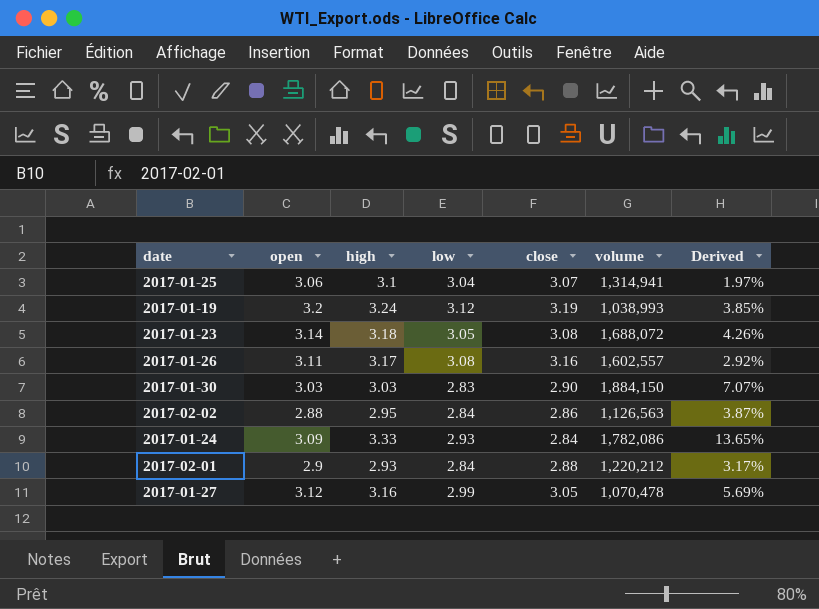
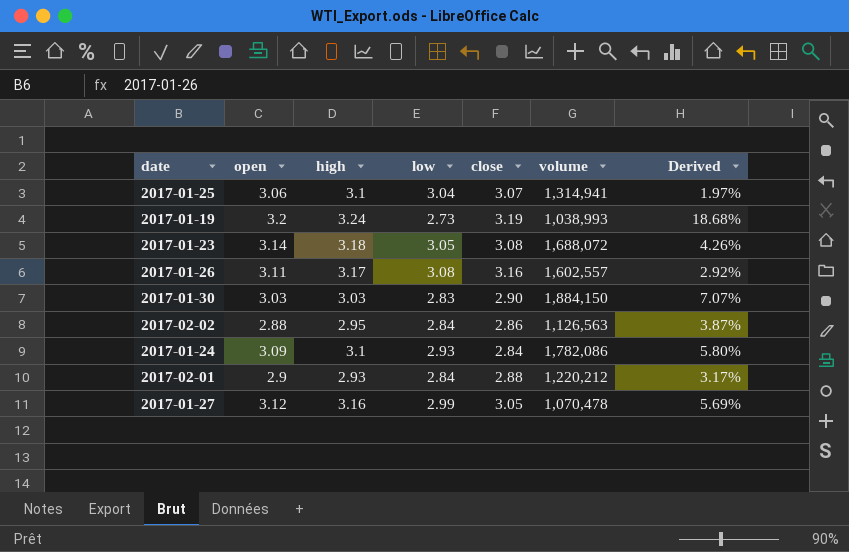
2017-01-19 | low: 3.12 -> 2.73
2017-01-19 | Derived: 3.85% -> 18.68%
2017-01-24 | high: 3.33 -> 3.1
2017-01-24 | Derived: 13.65% -> 5.80%

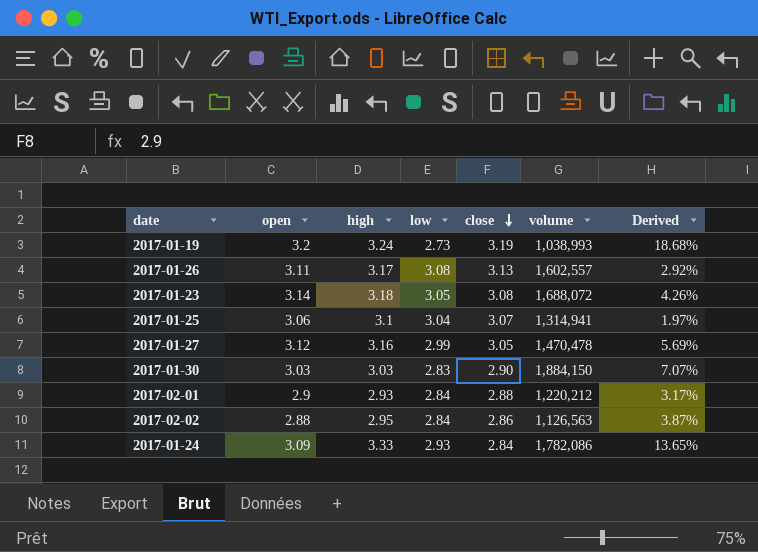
row order: none -> close descending
2017-01-26 | close: 3.16 -> 3.13
2017-01-27 | volume: 1,070,478 -> 1,470,478
2017-01-24 | high: 3.1 -> 3.33
2017-01-24 | Derived: 5.80% -> 13.65%

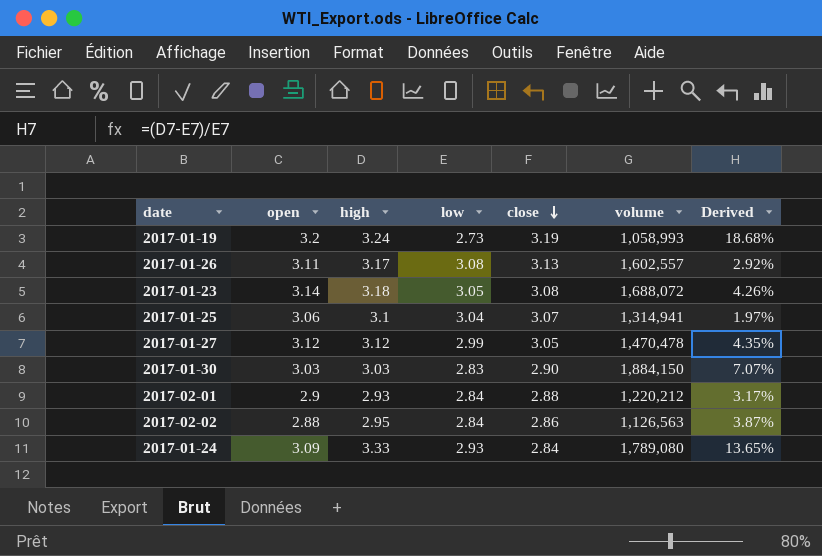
2017-01-19 | volume: 1,038,993 -> 1,058,993
2017-01-27 | high: 3.16 -> 3.12
2017-01-27 | Derived: 5.69% -> 4.35%
2017-01-24 | volume: 1,782,086 -> 1,789,080

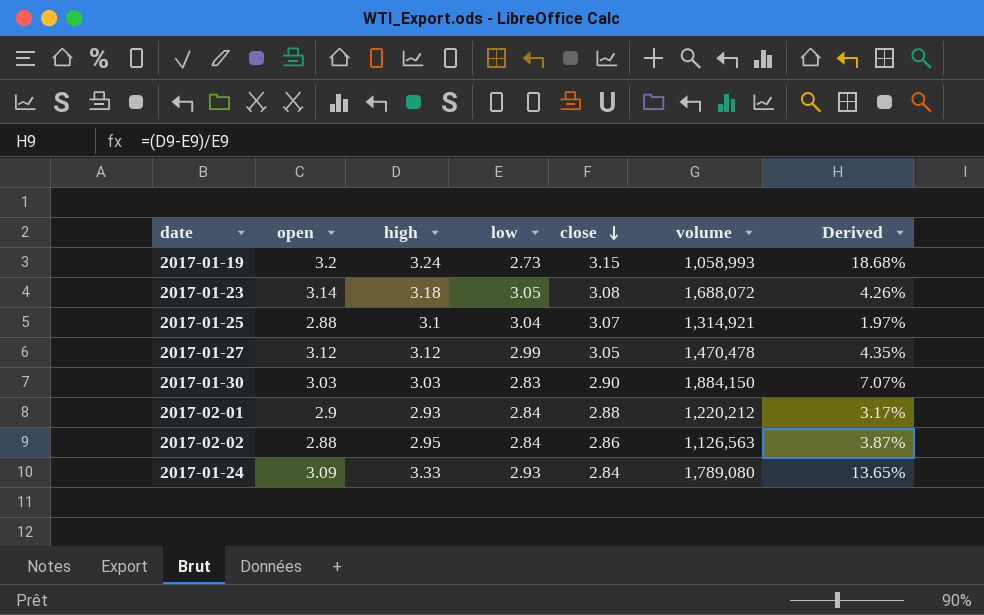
row 2017-01-26: 3.11 | 3.17 | 3.08 | 3.13 | 1,602,557 | 2.92% -> none
2017-01-19 | close: 3.19 -> 3.15
2017-01-25 | open: 3.06 -> 2.88
2017-01-25 | volume: 1,314,941 -> 1,314,921

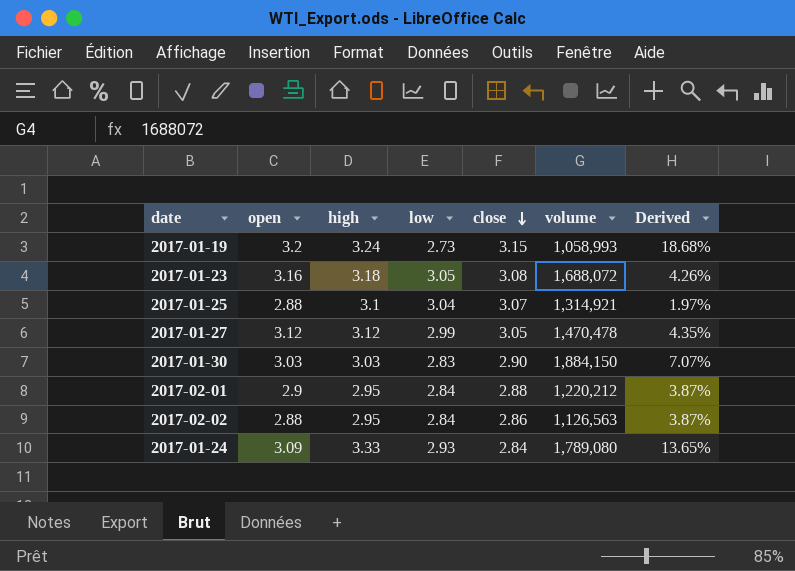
2017-01-23 | open: 3.14 -> 3.16
2017-02-01 | high: 2.93 -> 2.95
2017-02-01 | Derived: 3.17% -> 3.87%

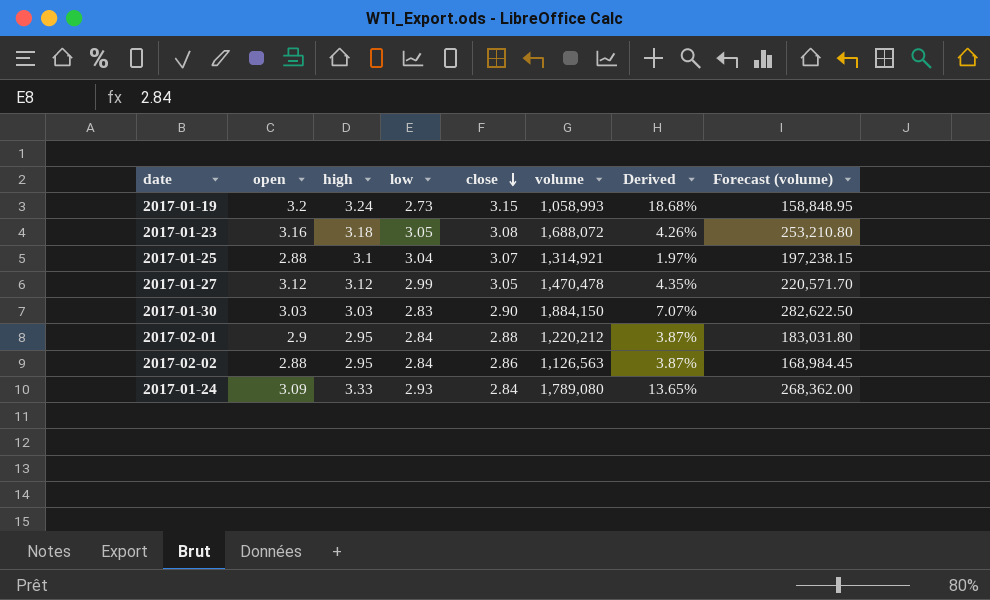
column Forecast (volume) | formula: none -> [volume] * 0.15

